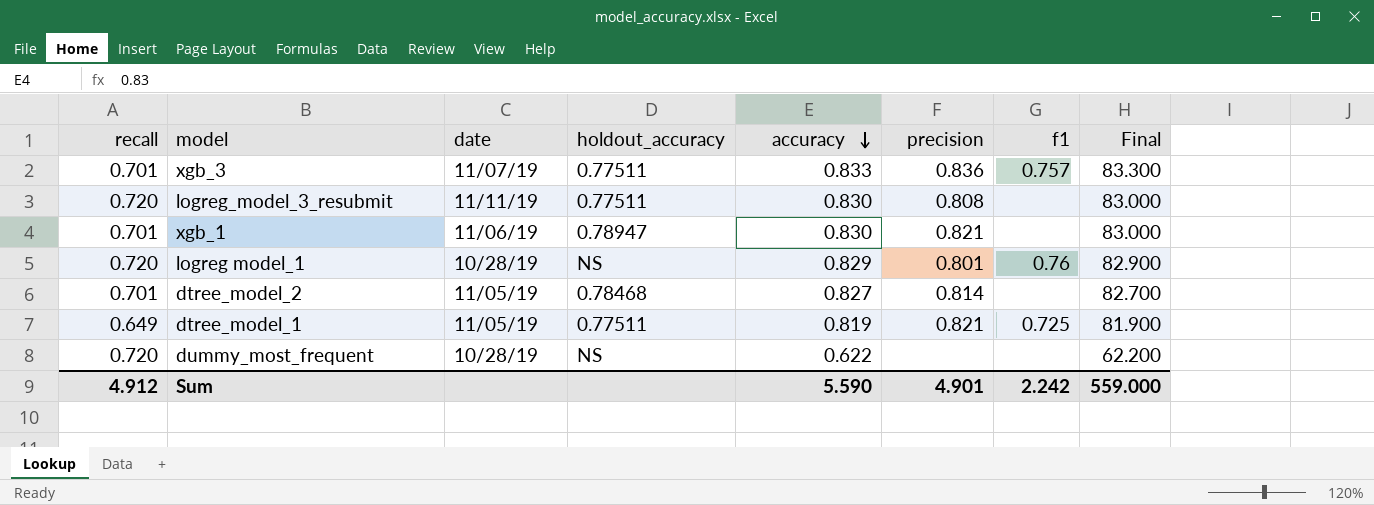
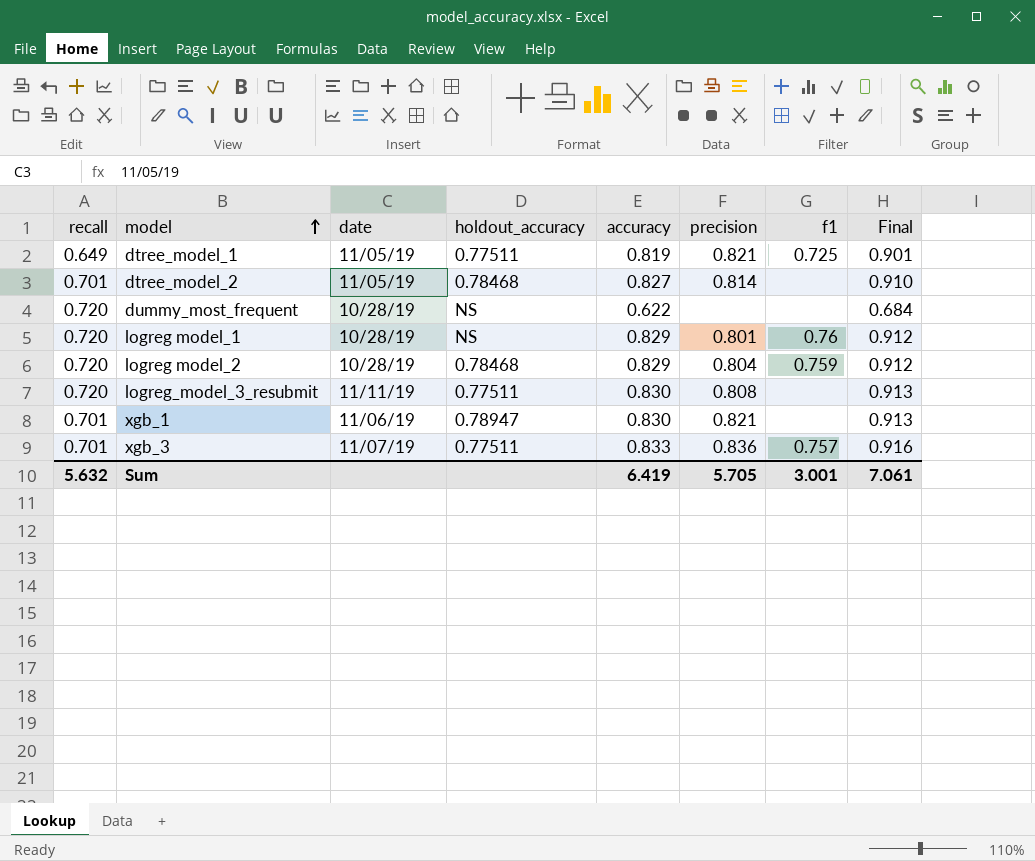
row order: accuracy descending -> model ascending
column Final | formula: [accuracy] * 100 -> [accuracy] * 1.1
row logreg model_2: none -> 0.720 | 10/28/19 | 0.78468 | 0.829 | 0.804 | 0.759 | 0.912
Sum | recall: 4.912 -> 5.632
Sum | accuracy: 5.590 -> 6.419
Sum | precision: 4.901 -> 5.705
Sum | f1: 2.242 -> 3.001
Sum | Final: 559.000 -> 7.061

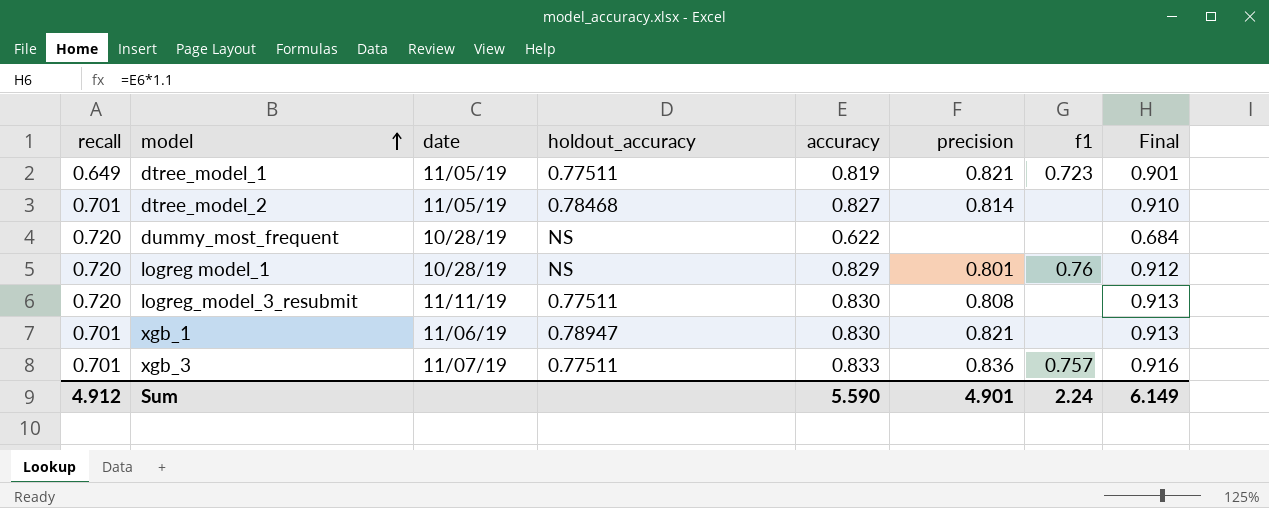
row logreg model_2: 0.720 | 10/28/19 | 0.78468 | 0.829 | 0.804 | 0.759 | 0.912 -> none
dtree_model_1 | f1: 0.725 -> 0.723
Sum | recall: 5.632 -> 4.912
Sum | accuracy: 6.419 -> 5.590
Sum | precision: 5.705 -> 4.901
Sum | f1: 3.001 -> 2.24
Sum | Final: 7.061 -> 6.149

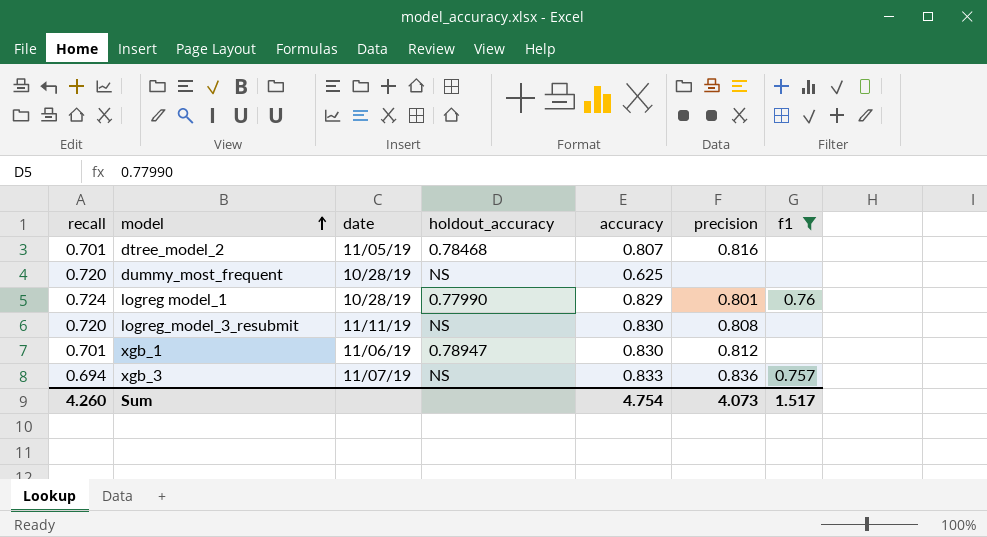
filter: none -> f1 != 0.723
column Final | formula: [accuracy] * 1.1 -> none
dtree_model_2 | accuracy: 0.827 -> 0.807
dtree_model_2 | precision: 0.814 -> 0.816
dummy_most_frequent | accuracy: 0.622 -> 0.625
logreg model_1 | recall: 0.720 -> 0.724
logreg model_1 | holdout_accuracy: NS -> 0.77990
logreg_model_3_resubmit | holdout_accuracy: 0.77511 -> NS
xgb_1 | precision: 0.821 -> 0.812
xgb_3 | recall: 0.701 -> 0.694
xgb_3 | holdout_accuracy: 0.77511 -> NS
Sum | recall: 4.912 -> 4.260
Sum | accuracy: 5.590 -> 4.754
Sum | precision: 4.901 -> 4.073
Sum | f1: 2.24 -> 1.517

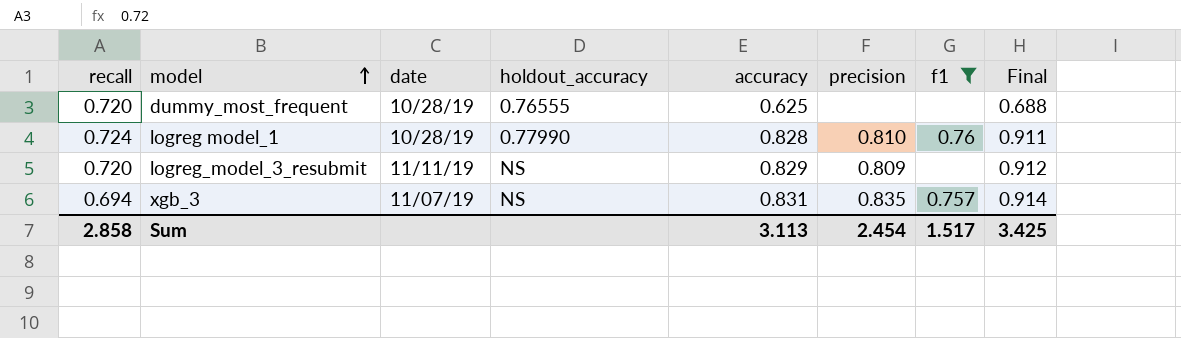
column Final | formula: none -> [accuracy] * 1.1
row dtree_model_2: 0.701 | 11/05/19 | 0.78468 | 0.807 | 0.816 | none -> none
row xgb_1: 0.701 | 11/06/19 | 0.78947 | 0.830 | 0.812 | none -> none
dummy_most_frequent | holdout_accuracy: NS -> 0.76555
logreg model_1 | accuracy: 0.829 -> 0.828
logreg model_1 | precision: 0.801 -> 0.810
logreg_model_3_resubmit | accuracy: 0.830 -> 0.829
logreg_model_3_resubmit | precision: 0.808 -> 0.809
xgb_3 | accuracy: 0.833 -> 0.831
xgb_3 | precision: 0.836 -> 0.835
Sum | recall: 4.260 -> 2.858
Sum | accuracy: 4.754 -> 3.113
Sum | precision: 4.073 -> 2.454

